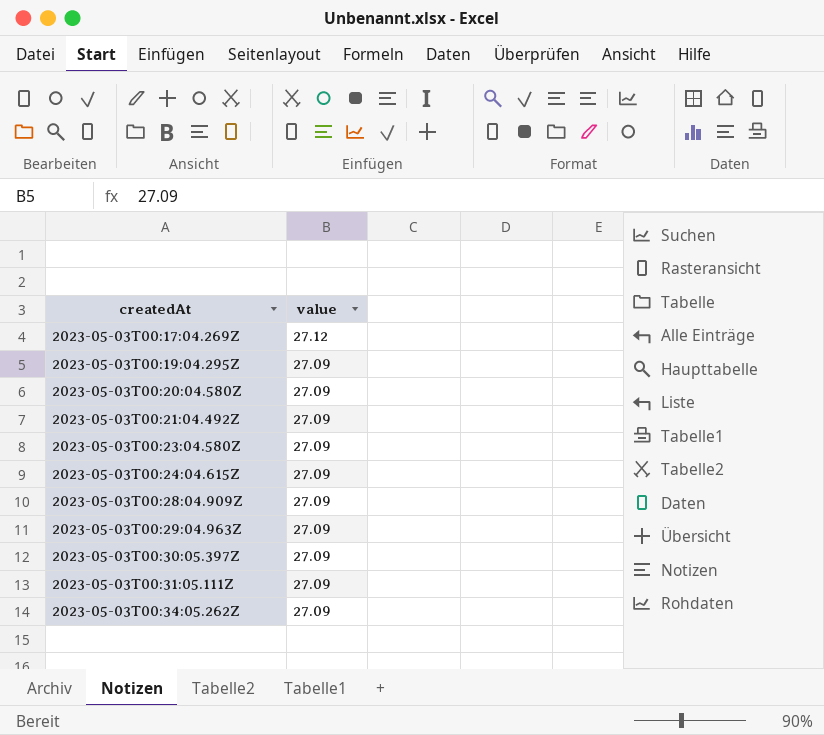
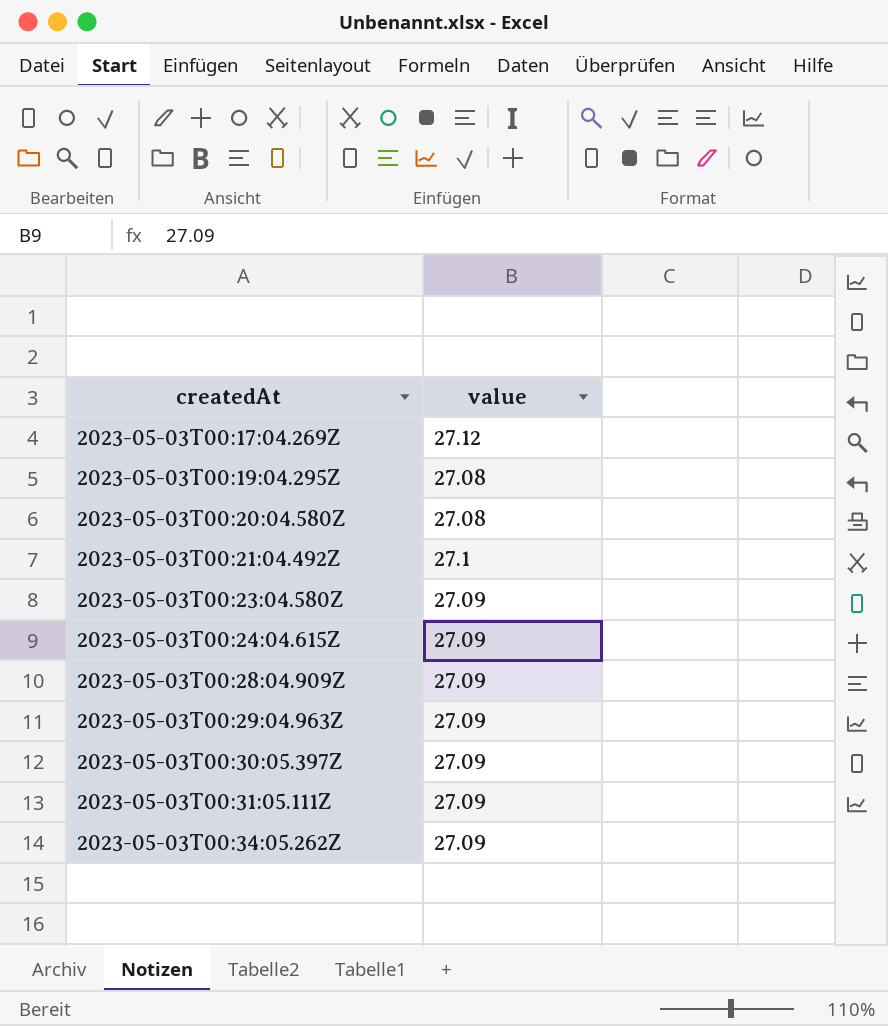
2023-05-03T00:19:04.295Z | value: 27.09 -> 27.08
2023-05-03T00:20:04.580Z | value: 27.09 -> 27.08
2023-05-03T00:21:04.492Z | value: 27.09 -> 27.1

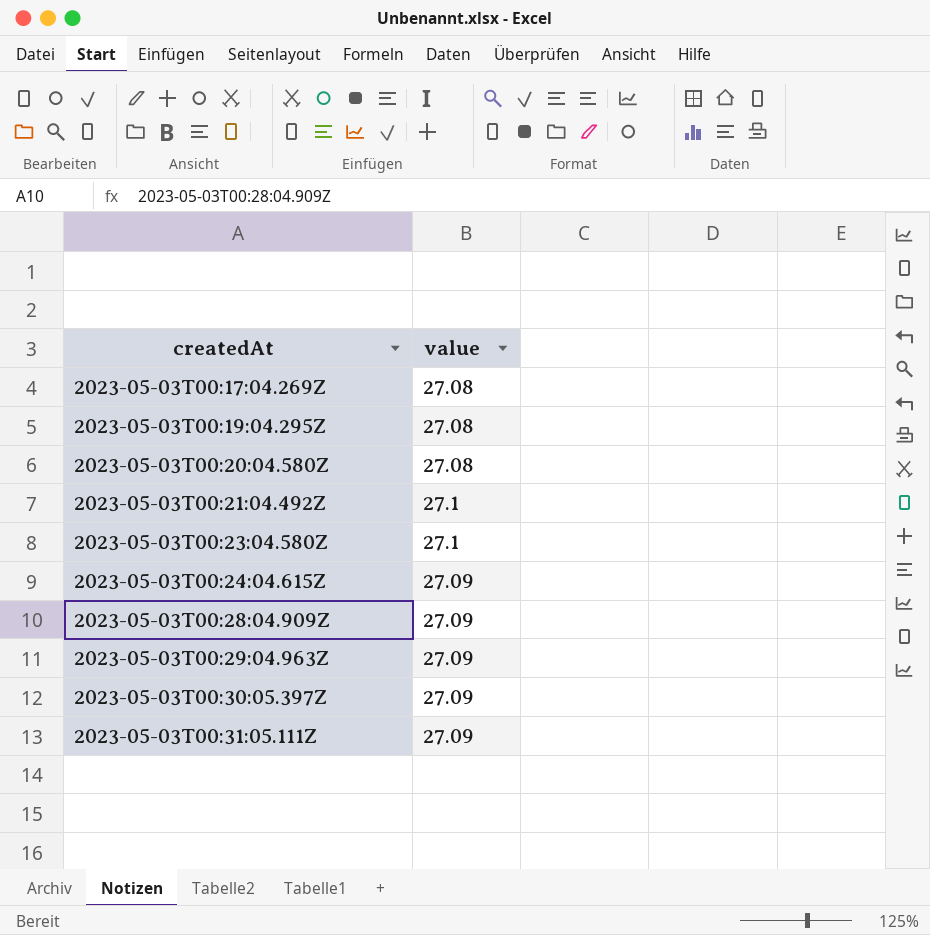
row 2023-05-03T00:34:05.262Z: 27.09 -> none
2023-05-03T00:17:04.269Z | value: 27.12 -> 27.08
2023-05-03T00:23:04.580Z | value: 27.09 -> 27.1

